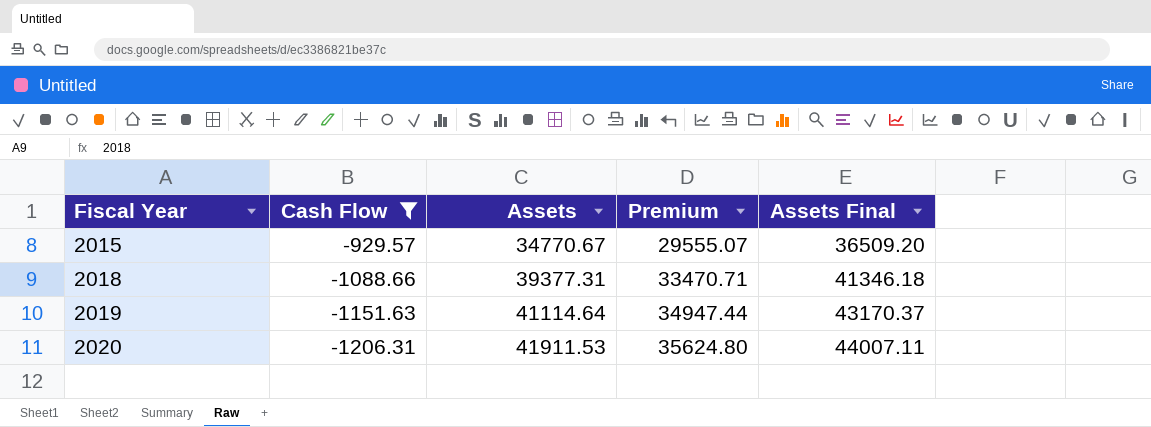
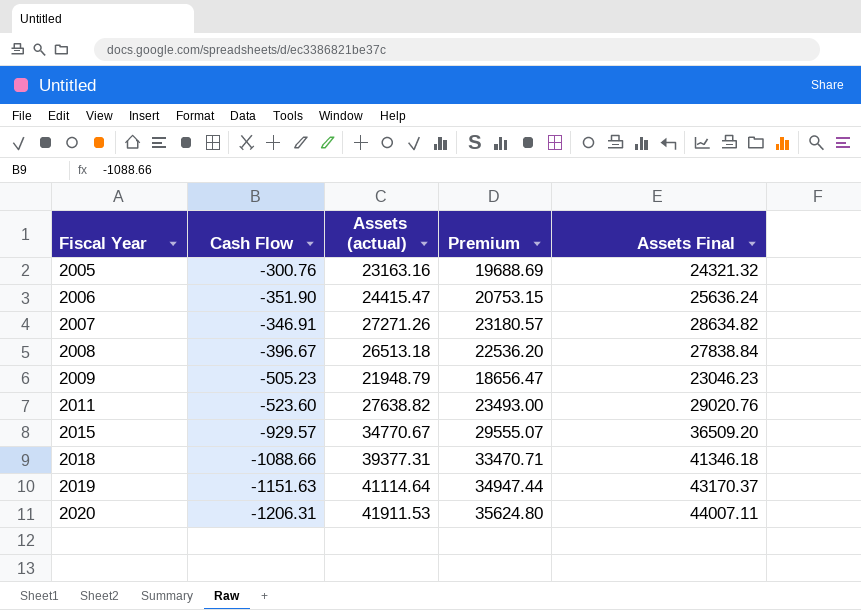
filter: Cash Flow <= -929.57 -> none
column name: Assets -> Assets (actual)

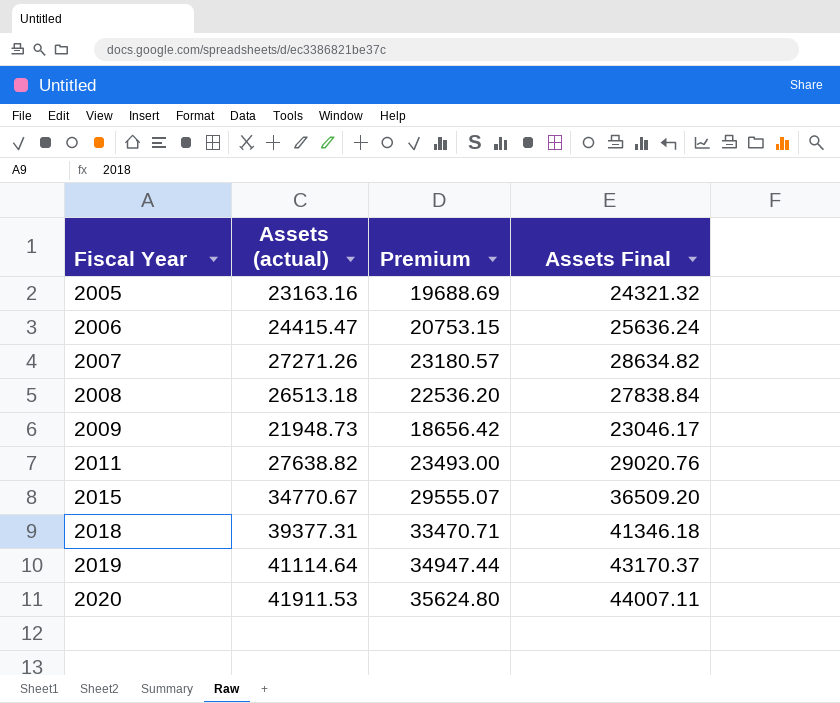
column Cash Flow | position: 2 -> none
2009 | Assets (actual): 21948.79 -> 21948.73
2009 | Premium: 18656.47 -> 18656.42
2009 | Assets Final: 23046.23 -> 23046.17

